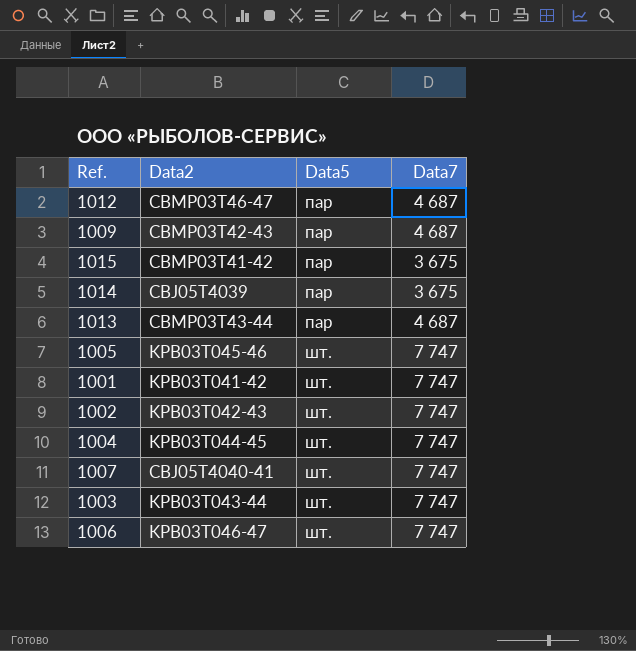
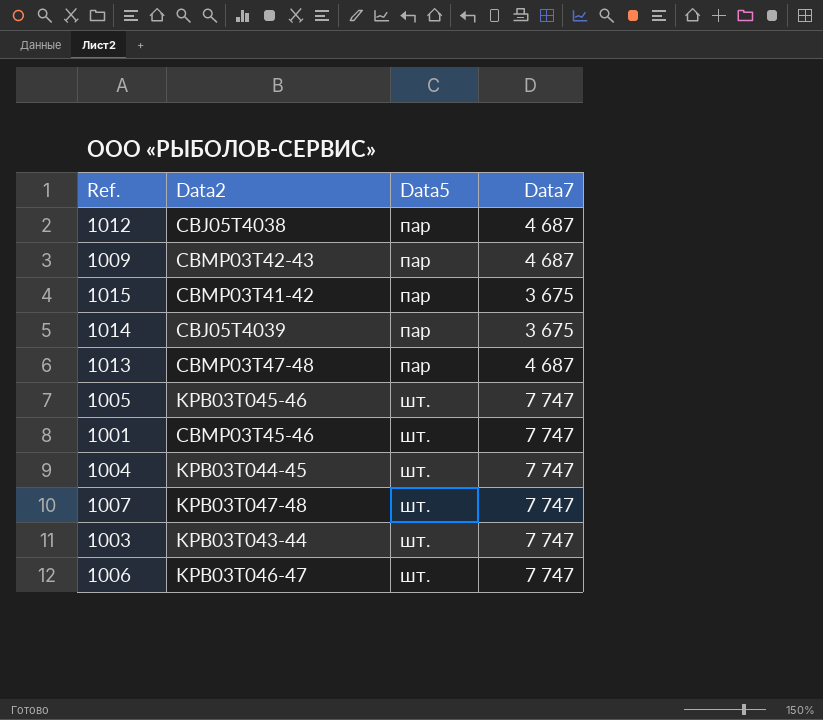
row 1002: KPB03T042-43 | шт. | 7 747 -> none
1012 | Data2: CBMP03T46-47 -> CBJ05T4038
1013 | Data2: CBMP03T43-44 -> CBMP03T47-48
1001 | Data2: KPB03T041-42 -> CBMP03T45-46
1007 | Data2: CBJ05T4040-41 -> KPB03T047-48

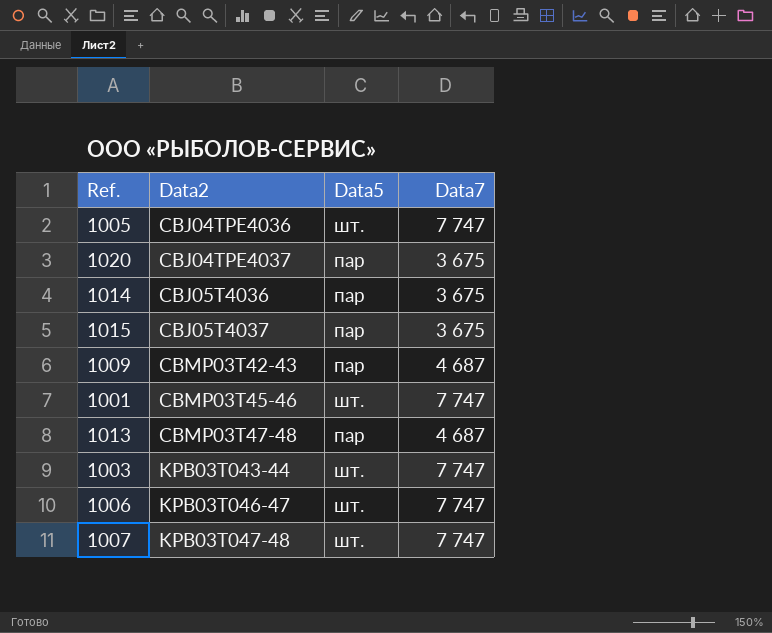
row order: Data5 ascending -> Data2 ascending
row 1012: CBJ05T4038 | пар | 4 687 -> none
row 1004: KPB03T044-45 | шт. | 7 747 -> none
1005 | Data2: KPB03T045-46 -> CBJ04TPE4036
row 1020: none -> CBJ04TPE4037 | пар | 3 675
1014 | Data2: CBJ05T4039 -> CBJ05T4036
1015 | Data2: CBMP03T41-42 -> CBJ05T4037

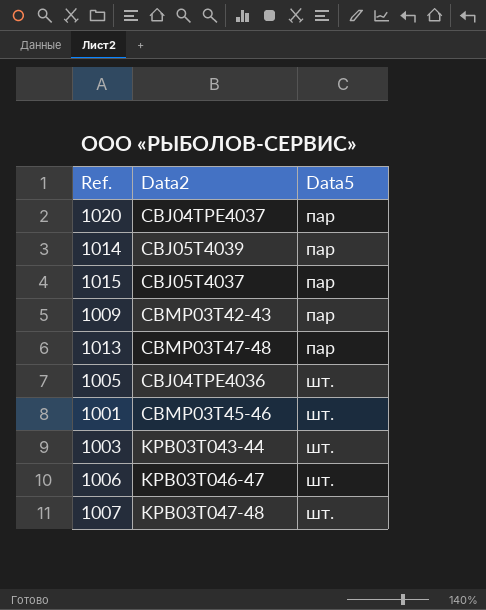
row order: Data2 ascending -> Data5 ascending
column Data7 | position: 4 -> none
1014 | Data2: CBJ05T4036 -> CBJ05T4039

